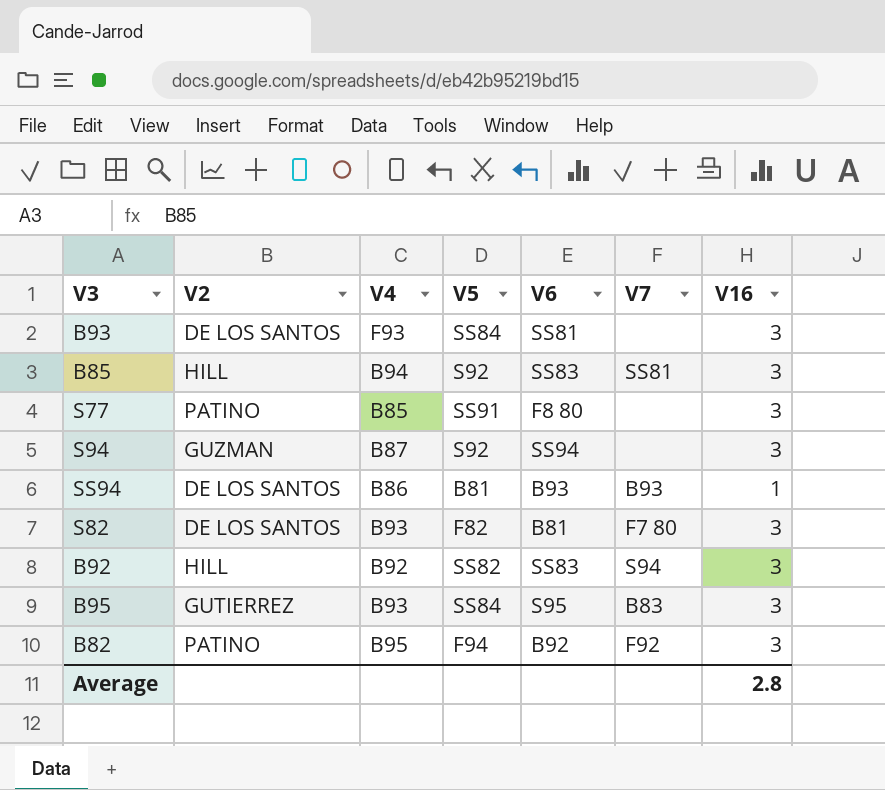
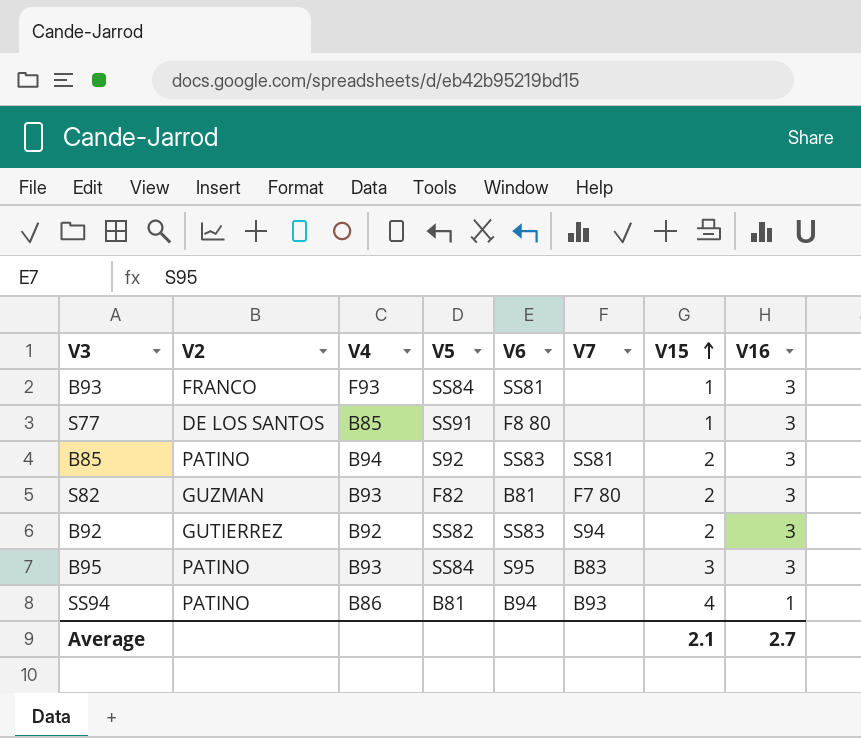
row order: none -> V15 ascending
column V15 | position: none -> 7
row S94: GUZMAN | B87 | S92 | SS94 | none | 3 -> none
row B82: PATINO | B95 | F94 | B92 | F92 | 3 -> none
B93 | V2: DE LOS SANTOS -> FRANCO
S77 | V2: PATINO -> DE LOS SANTOS
B85 | V2: HILL -> PATINO
S82 | V2: DE LOS SANTOS -> GUZMAN
B92 | V2: HILL -> GUTIERREZ
B95 | V2: GUTIERREZ -> PATINO
SS94 | V2: DE LOS SANTOS -> PATINO
SS94 | V6: B93 -> B94
Average | V16: 2.8 -> 2.7

